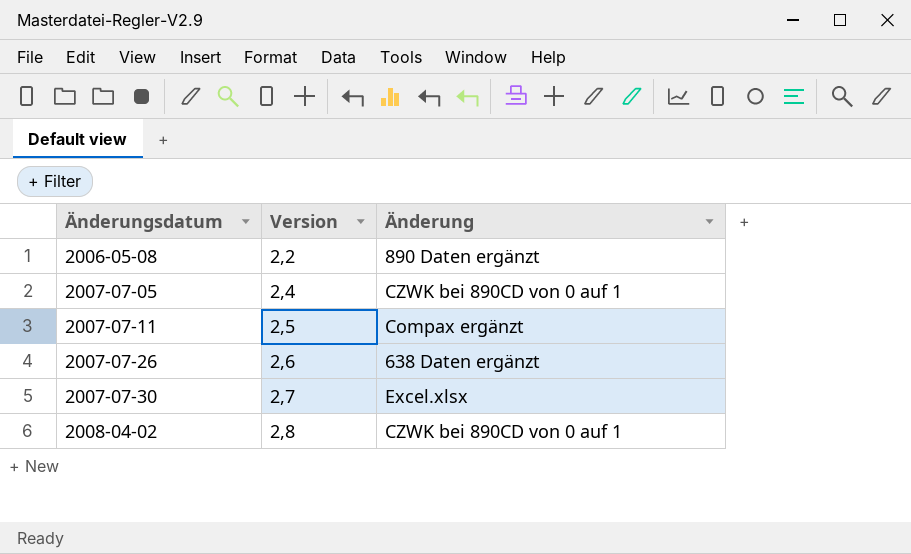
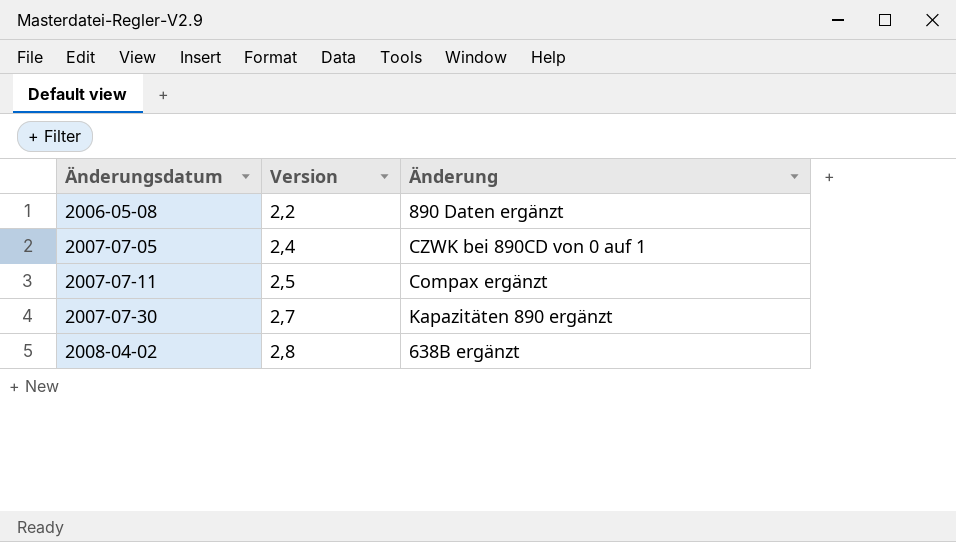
row 2007-07-26: 2,6 | 638 Daten ergänzt -> none
2007-07-30 | Änderung: Excel.xlsx -> Kapazitäten 890 ergänzt
2008-04-02 | Änderung: CZWK bei 890CD von 0 auf 1 -> 638B ergänzt

